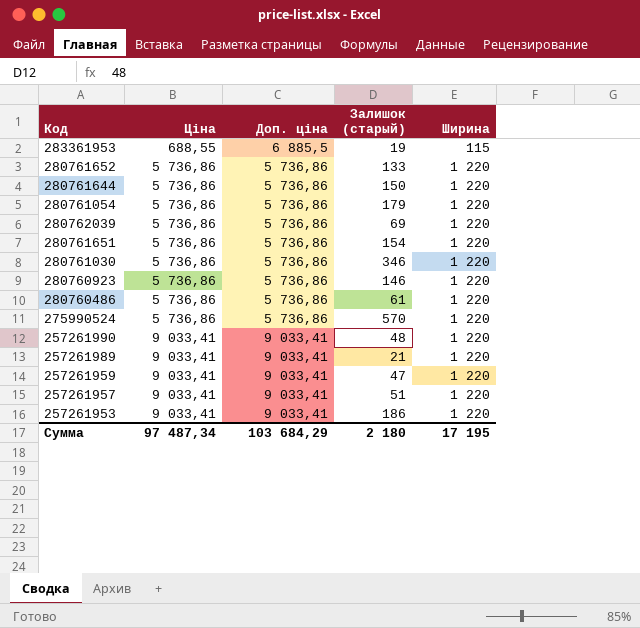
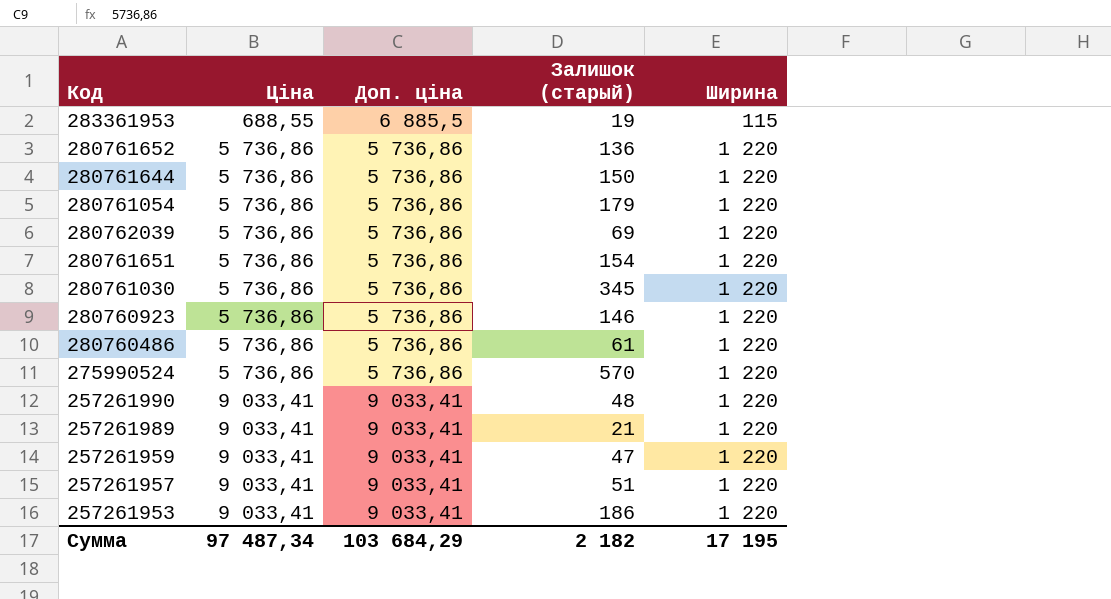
280761652 | Залишок (старый): 133 -> 136
280761030 | Залишок (старый): 346 -> 345
Сумма | Залишок (старый): 2 180 -> 2 182

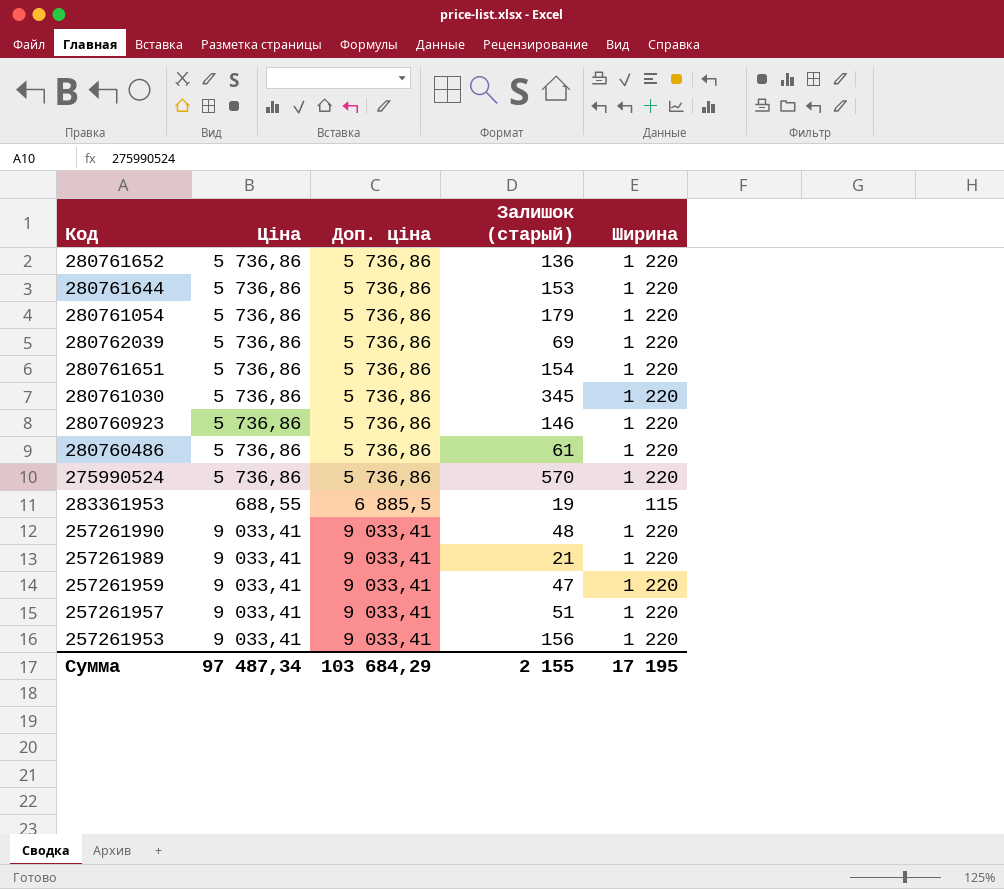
row order: Ціна ascending -> Доп. ціна ascending
280761644 | Залишок (старый): 150 -> 153
257261953 | Залишок (старый): 186 -> 156
Сумма | Залишок (старый): 2 182 -> 2 155

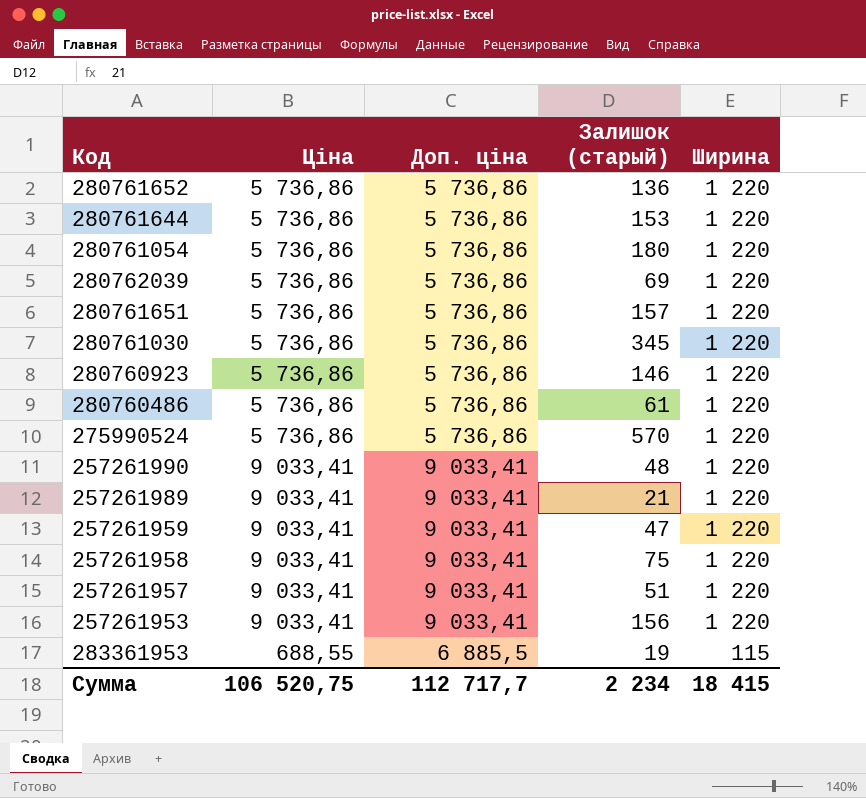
row order: Доп. ціна ascending -> Ширина descending
280761054 | Залишок (старый): 179 -> 180
280761651 | Залишок (старый): 154 -> 157
row 257261958: none -> 9 033,41 | 9 033,41 | 75 | 1 220
Сумма | Ціна: 97 487,34 -> 106 520,75
Сумма | Доп. ціна: 103 684,29 -> 112 717,7
Сумма | Залишок (старый): 2 155 -> 2 234
Сумма | Ширина: 17 195 -> 18 415

